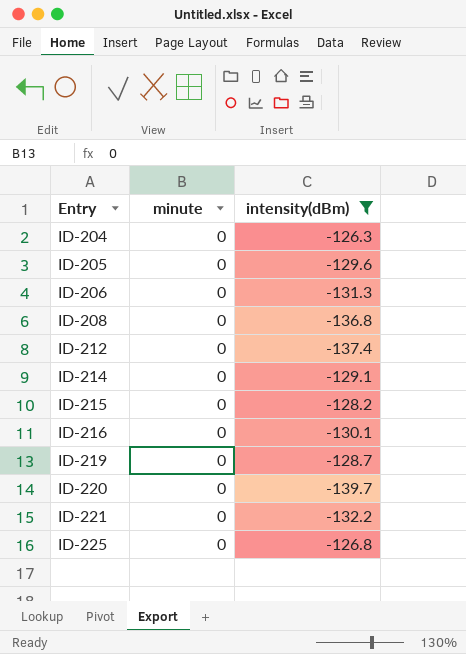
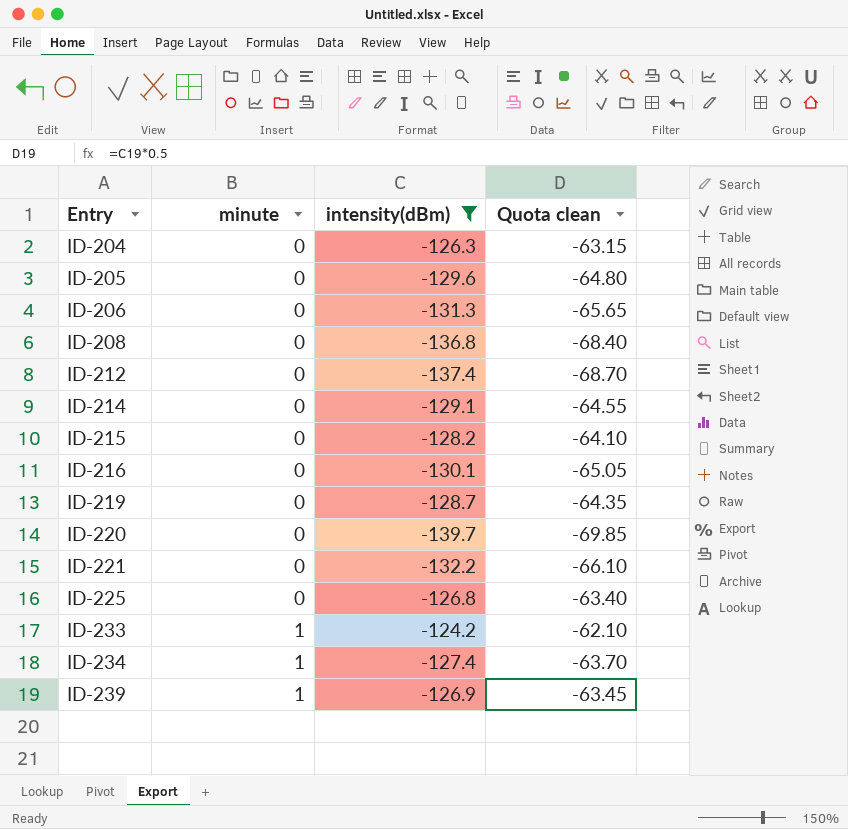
column Quota clean | formula: none -> [intensity(dBm)] * 0.5
row ID-233: none -> 1 | -124.2 | -62.10
row ID-234: none -> 1 | -127.4 | -63.70
row ID-239: none -> 1 | -126.9 | -63.45

